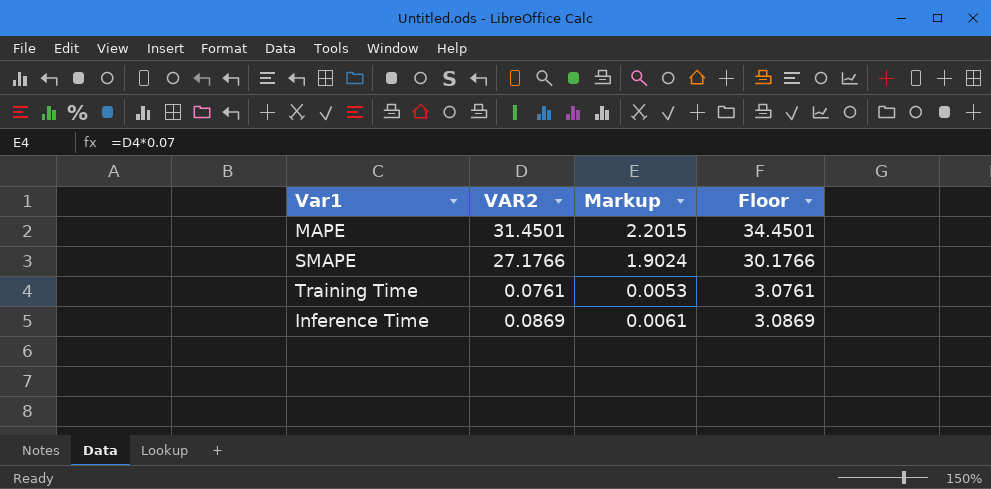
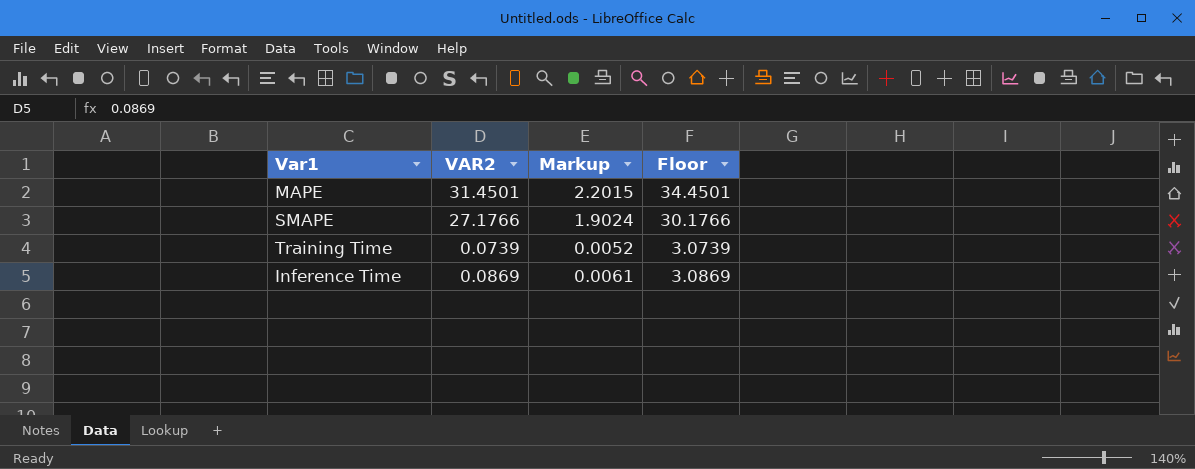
Training Time | VAR2: 0.0761 -> 0.0739
Training Time | Markup: 0.0053 -> 0.0052
Training Time | Floor: 3.0761 -> 3.0739

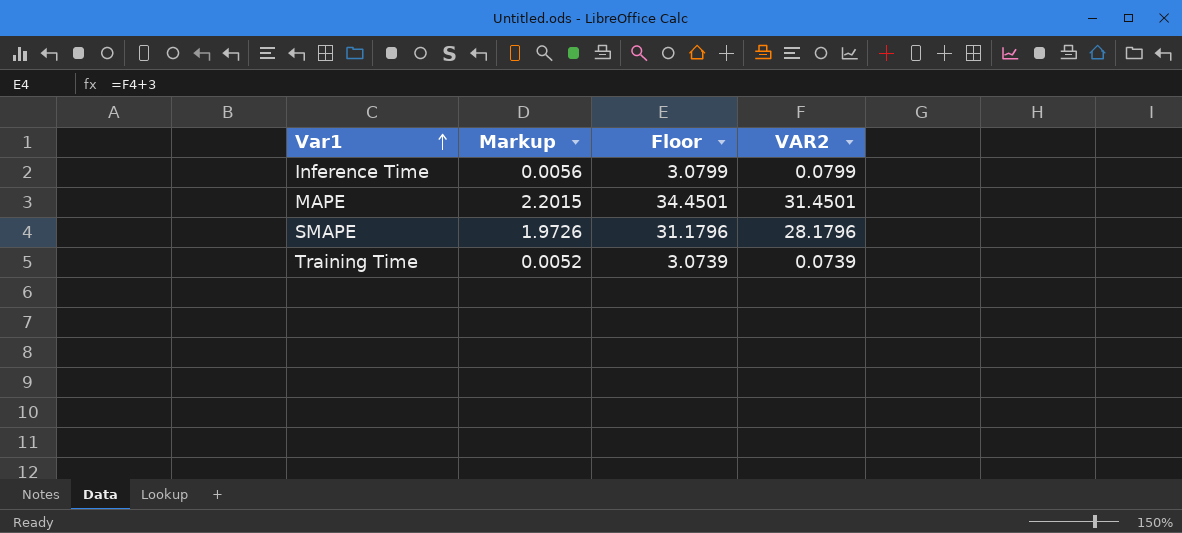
row order: none -> Var1 ascending
column VAR2 | position: 2 -> 4
Inference Time | Markup: 0.0061 -> 0.0056
Inference Time | Floor: 3.0869 -> 3.0799
Inference Time | VAR2: 0.0869 -> 0.0799
SMAPE | Markup: 1.9024 -> 1.9726
SMAPE | Floor: 30.1766 -> 31.1796
SMAPE | VAR2: 27.1766 -> 28.1796

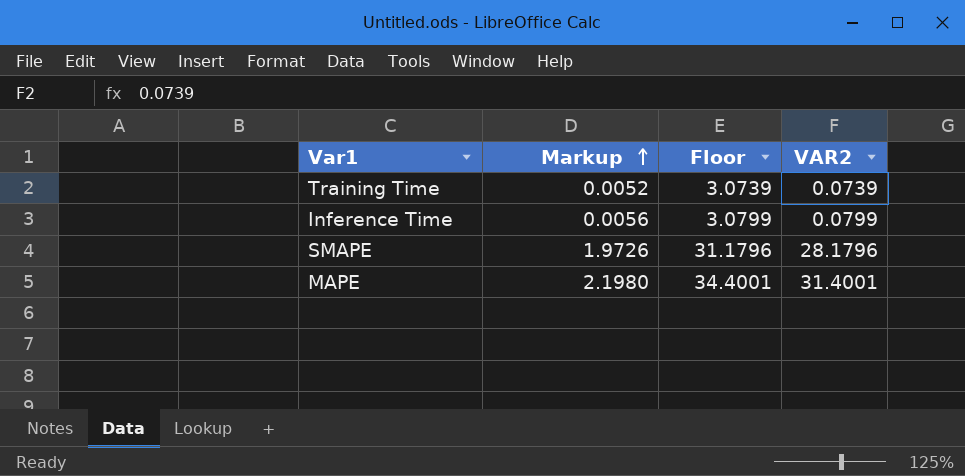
row order: Var1 ascending -> Markup ascending
MAPE | Markup: 2.2015 -> 2.1980
MAPE | Floor: 34.4501 -> 34.4001
MAPE | VAR2: 31.4501 -> 31.4001

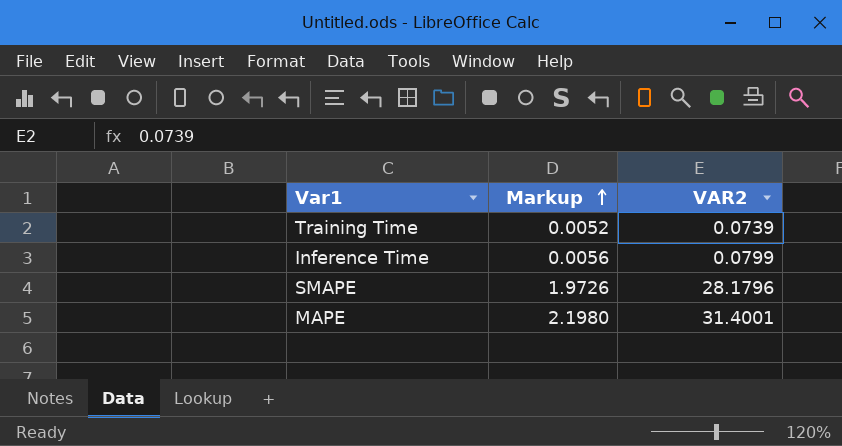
column Floor | formula: [VAR2] + 3 -> none

